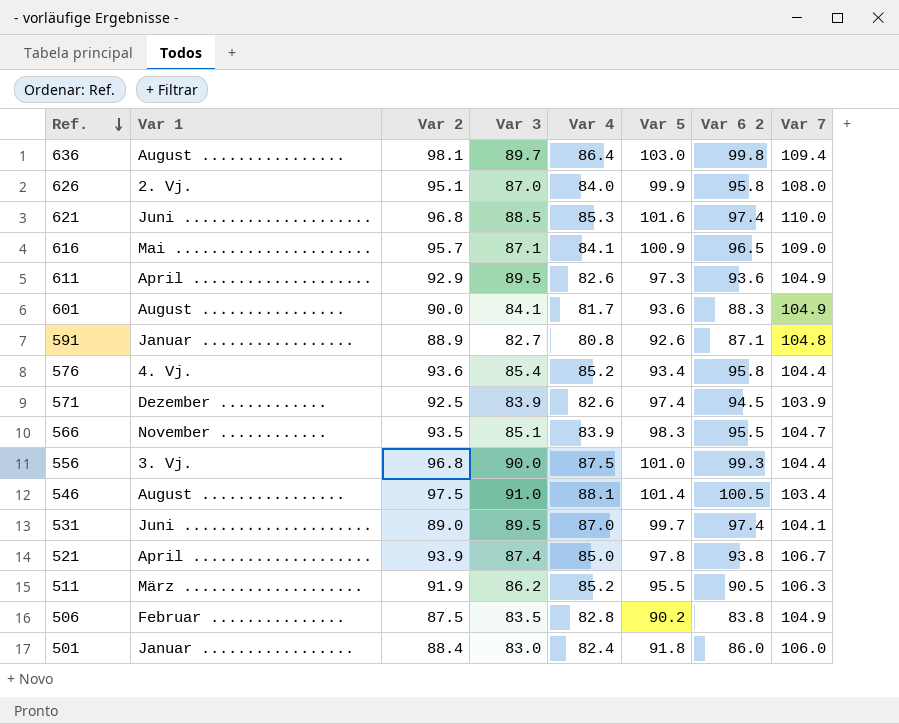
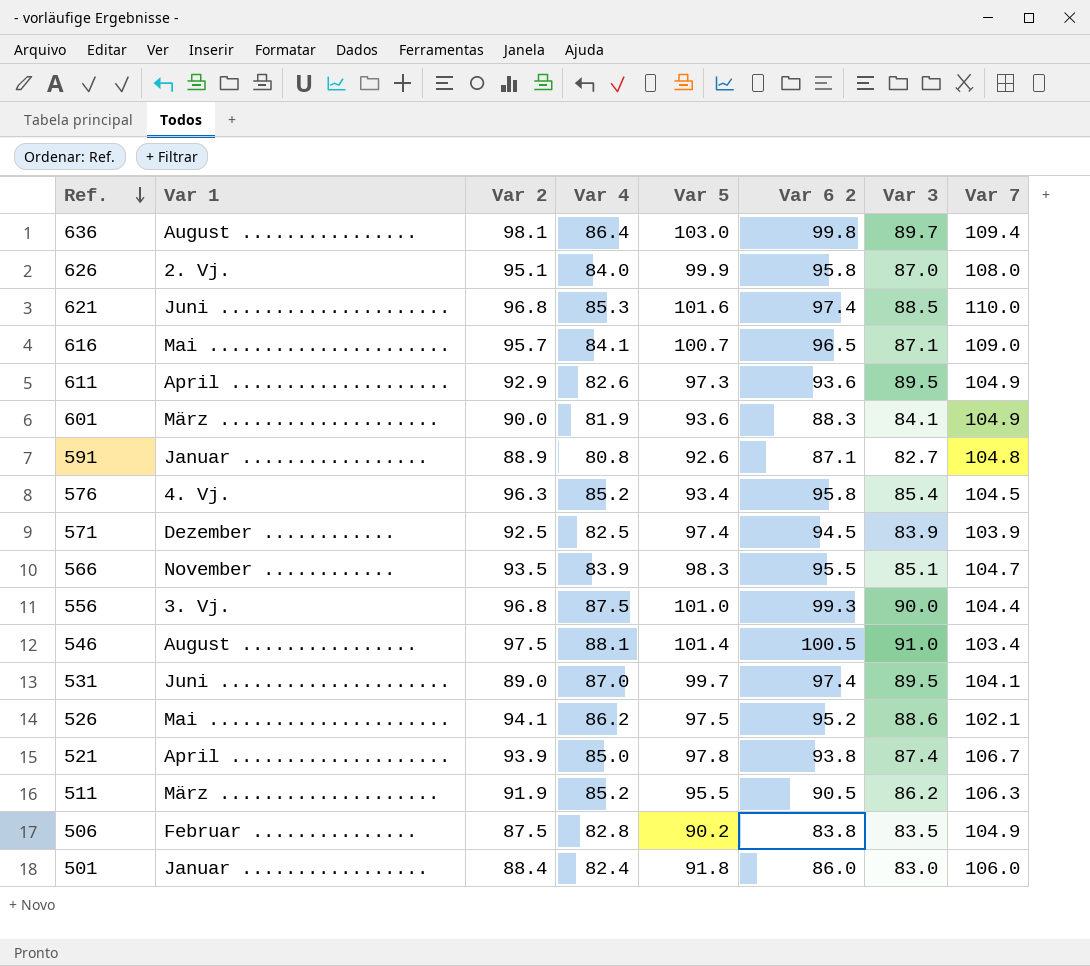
column Var 3 | position: 4 -> 7
616 | Var 5: 100.9 -> 100.7
601 | Var 1: August ................ -> März ....................
601 | Var 4: 81.7 -> 81.9
576 | Var 2: 93.6 -> 96.3
576 | Var 7: 104.4 -> 104.5
571 | Var 4: 82.6 -> 82.5
row 526: none -> Mai ...................... | 94.1 | 86.2 | 97.5 | 95.2 | 88.6 | 102.1

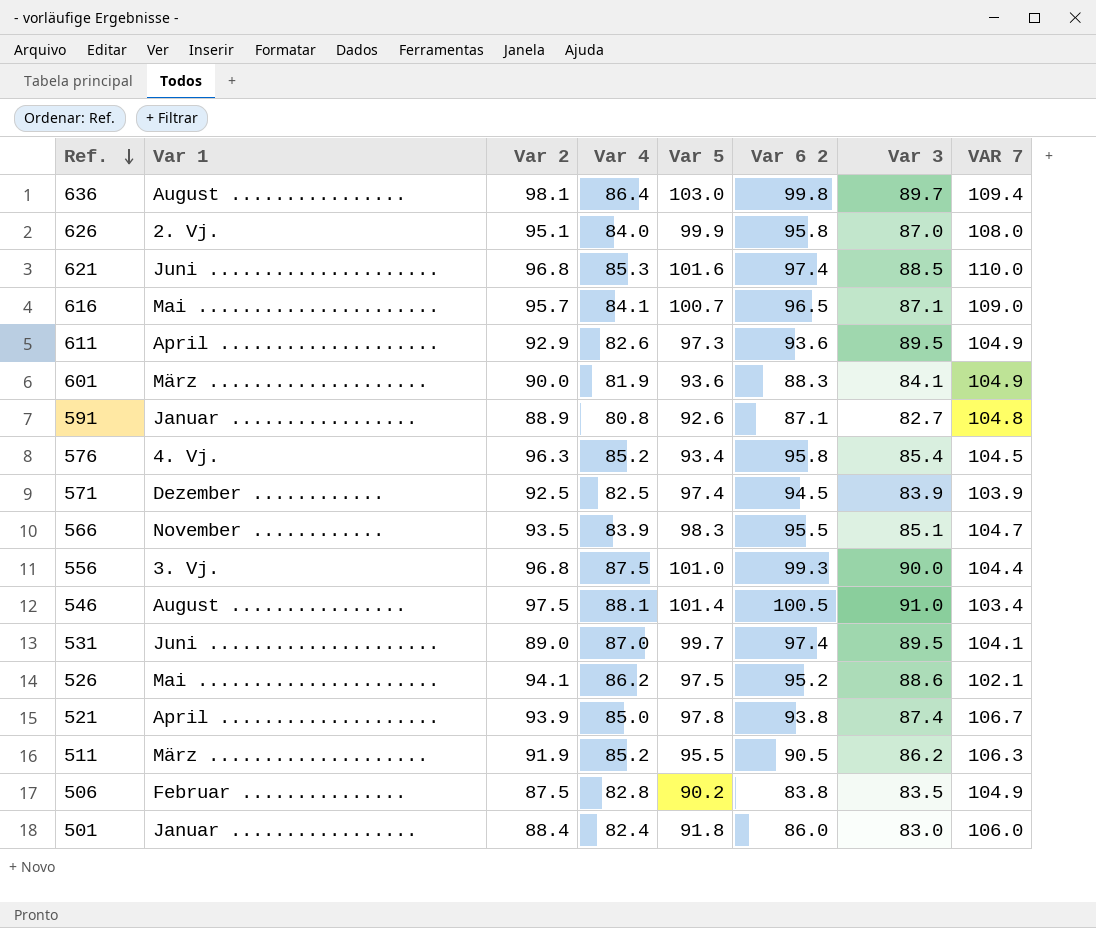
column name: Var 7 -> VAR 7

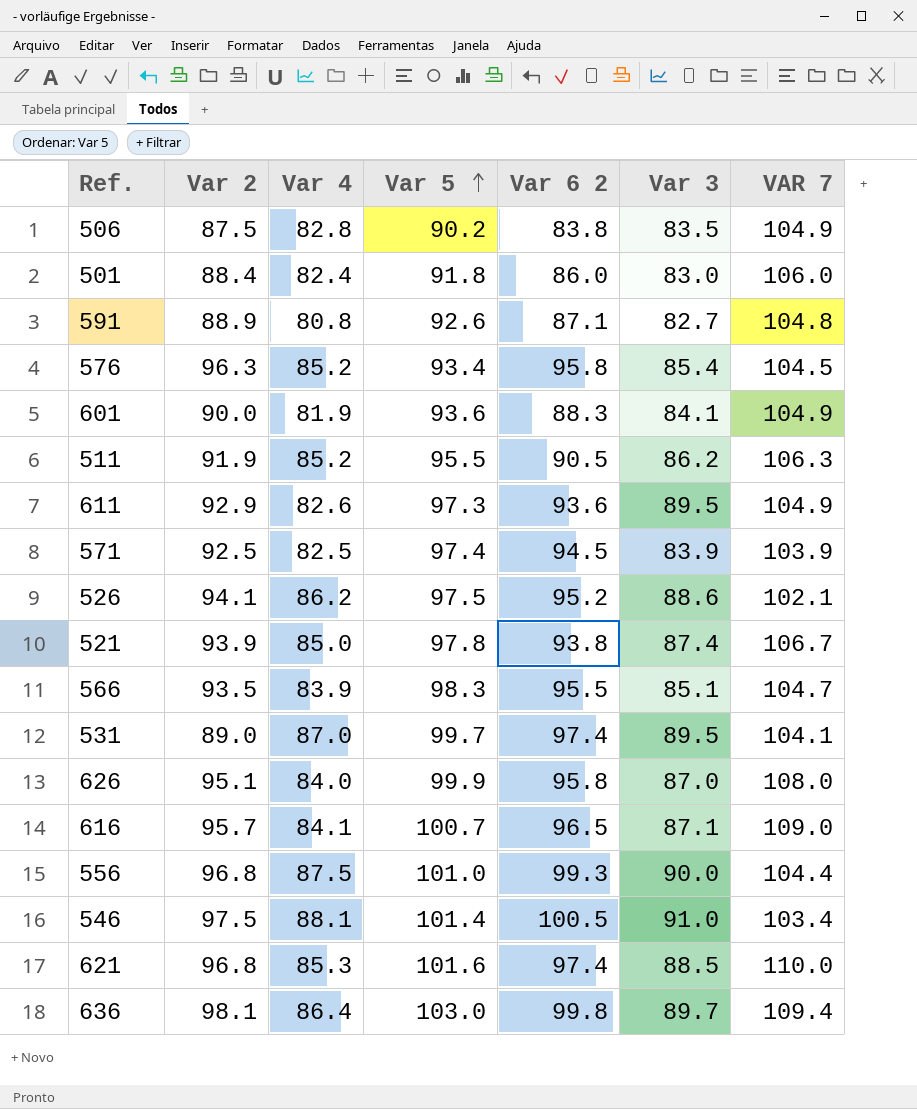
row order: Ref. descending -> Var 5 ascending
column Var 1 | position: 2 -> none

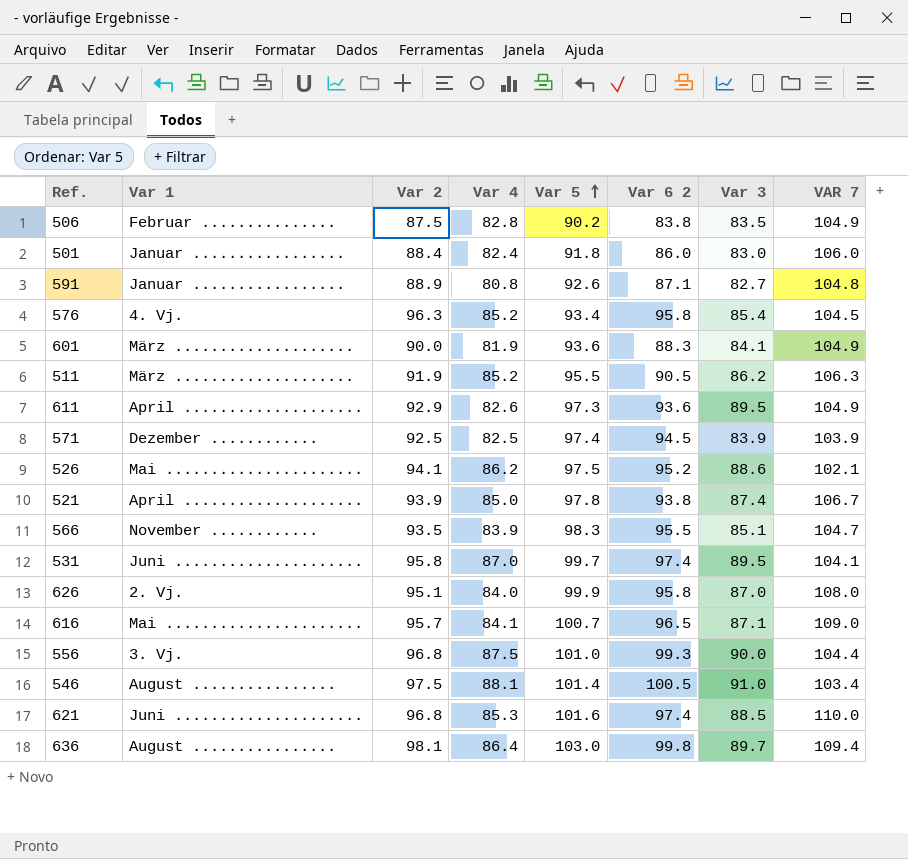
column Var 1 | position: none -> 2
531 | Var 2: 89.0 -> 95.8

